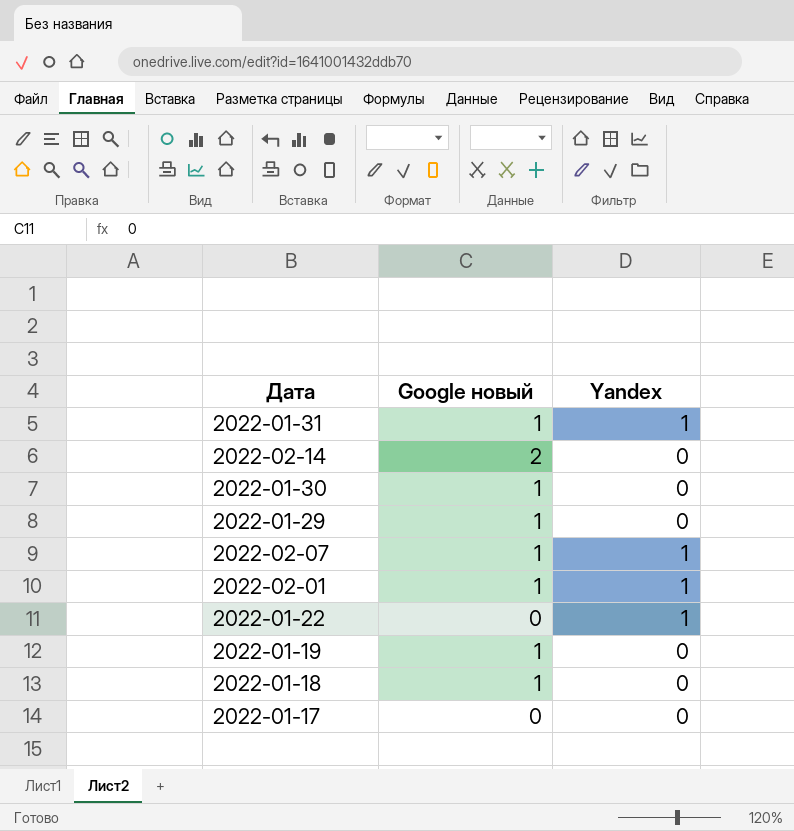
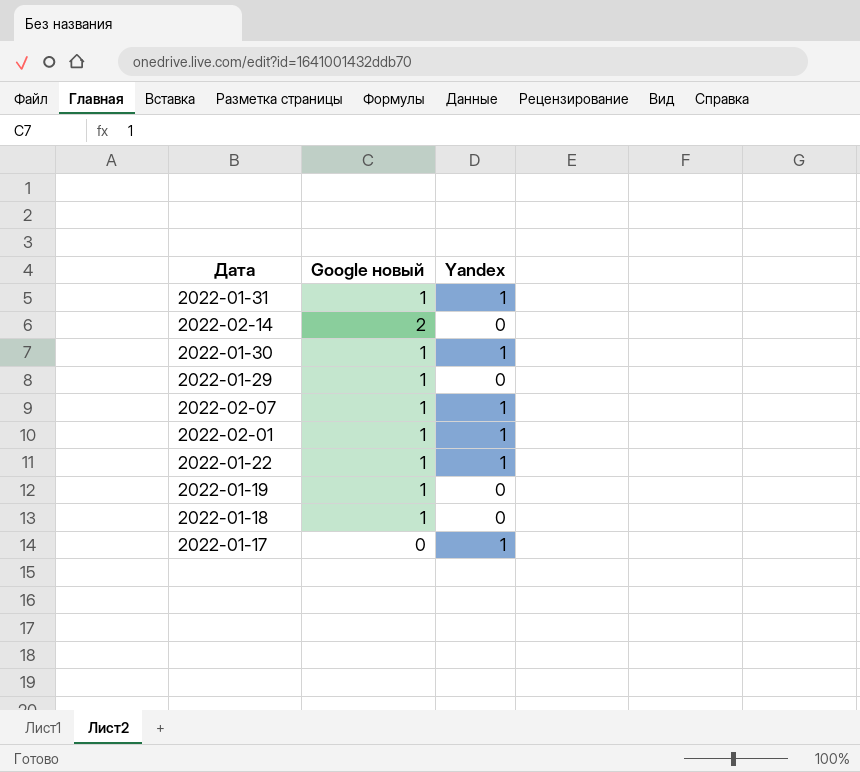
2022-01-30 | Yandex: 0 -> 1
2022-01-22 | Google новый: 0 -> 1
2022-01-17 | Yandex: 0 -> 1

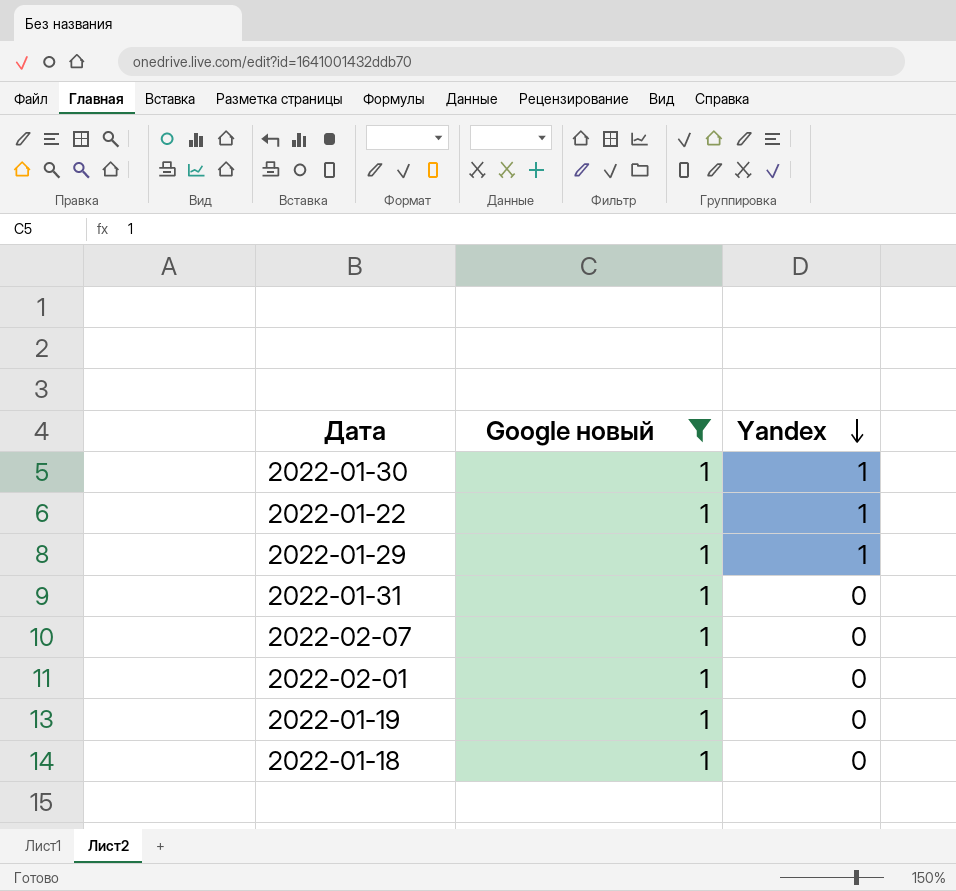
filter: none -> Google новый = 1
row order: none -> Yandex descending
2022-01-29 | Yandex: 0 -> 1
2022-01-31 | Yandex: 1 -> 0
2022-02-07 | Yandex: 1 -> 0
2022-02-01 | Yandex: 1 -> 0

